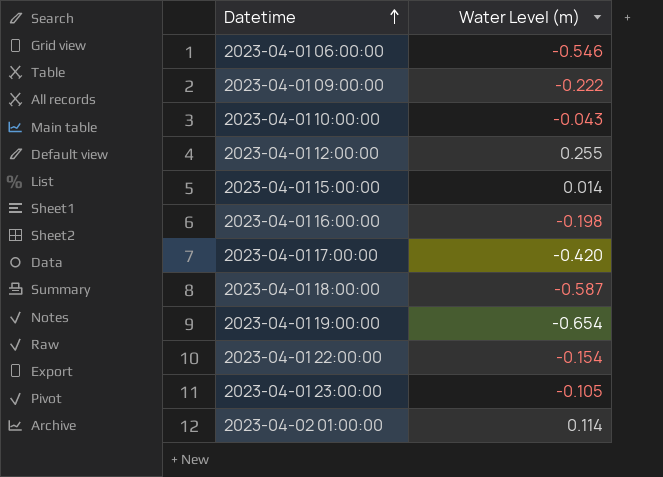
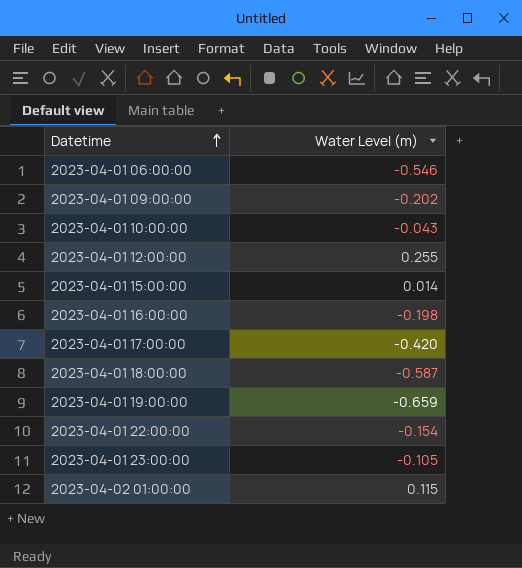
2023-04-01 09:00:00 | Water Level (m): -0.222 -> -0.202
2023-04-01 19:00:00 | Water Level (m): -0.654 -> -0.659
2023-04-02 01:00:00 | Water Level (m): 0.114 -> 0.115

